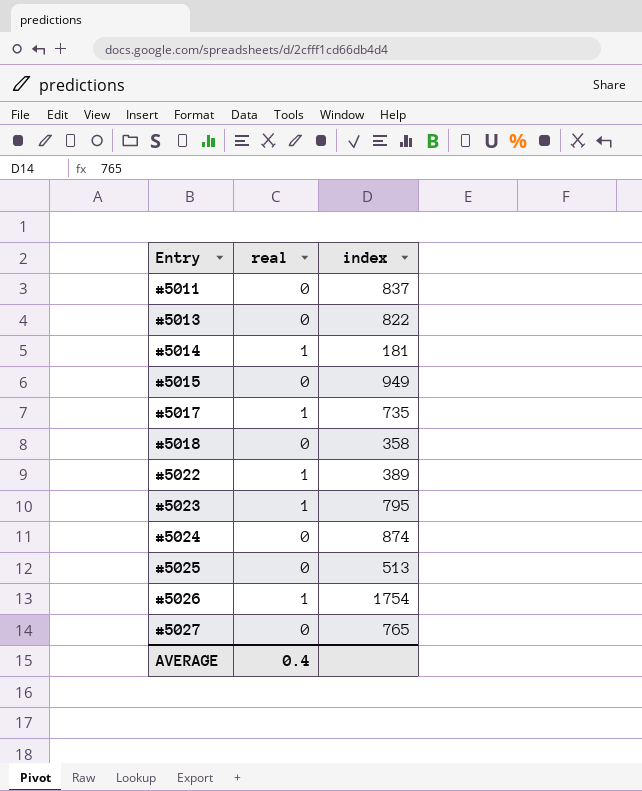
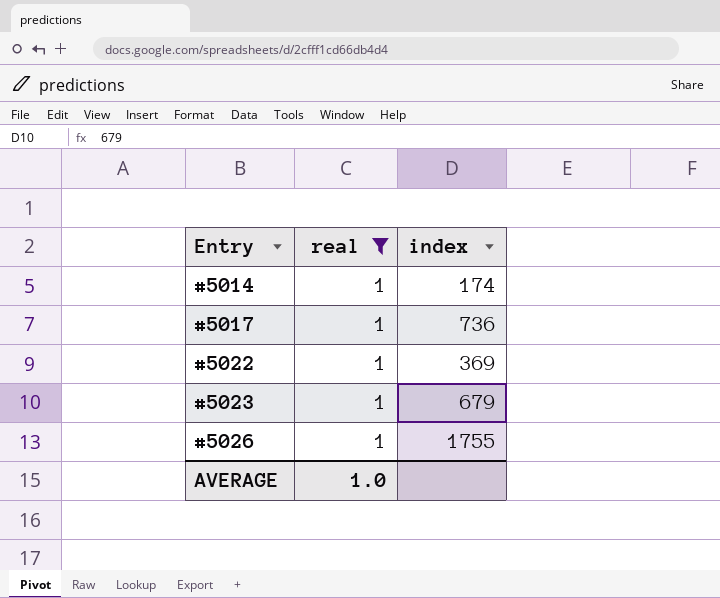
filter: none -> real = 1
#5014 | index: 181 -> 174
#5017 | index: 735 -> 736
#5022 | index: 389 -> 369
#5023 | index: 795 -> 679
#5026 | index: 1754 -> 1755
AVERAGE | real: 0.4 -> 1.0

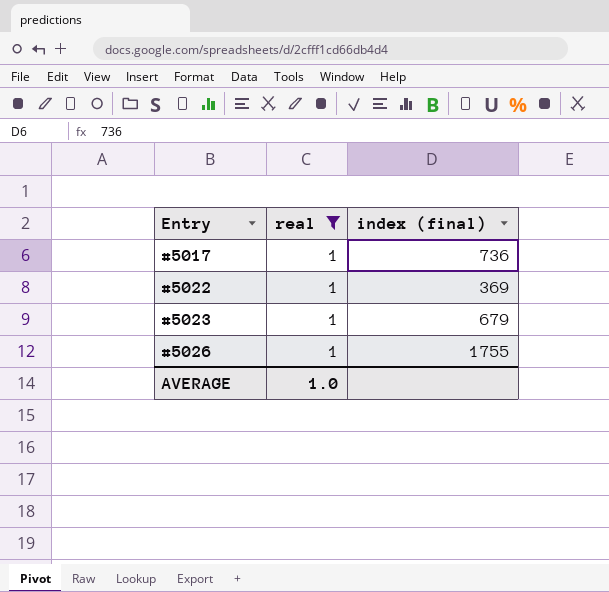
column name: index -> index (final)
row #5014: 1 | 174 -> none

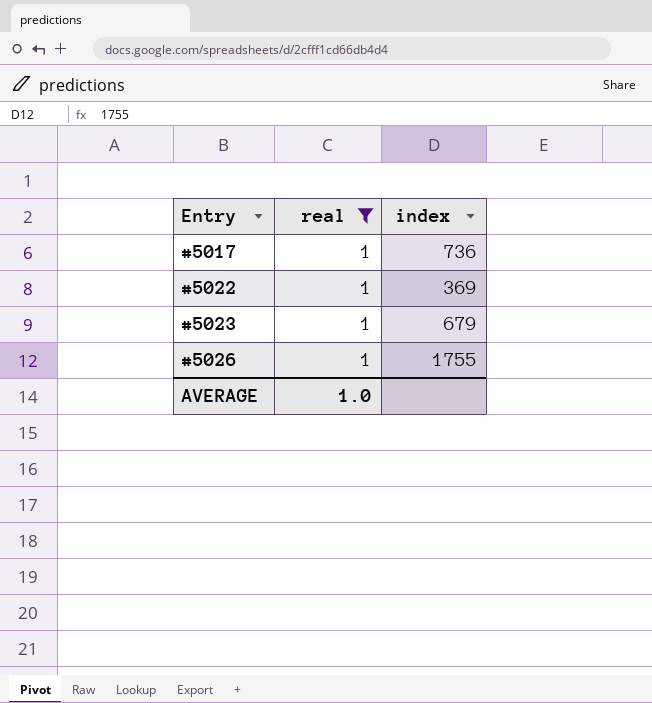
column name: index (final) -> index

